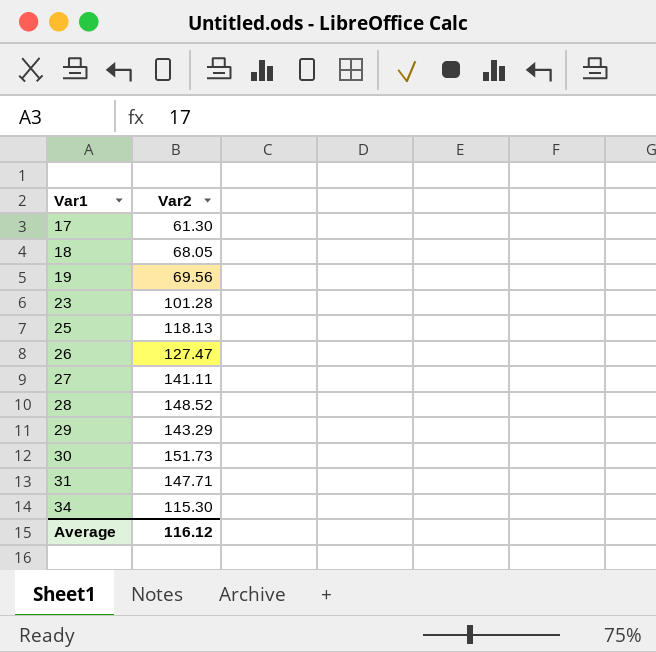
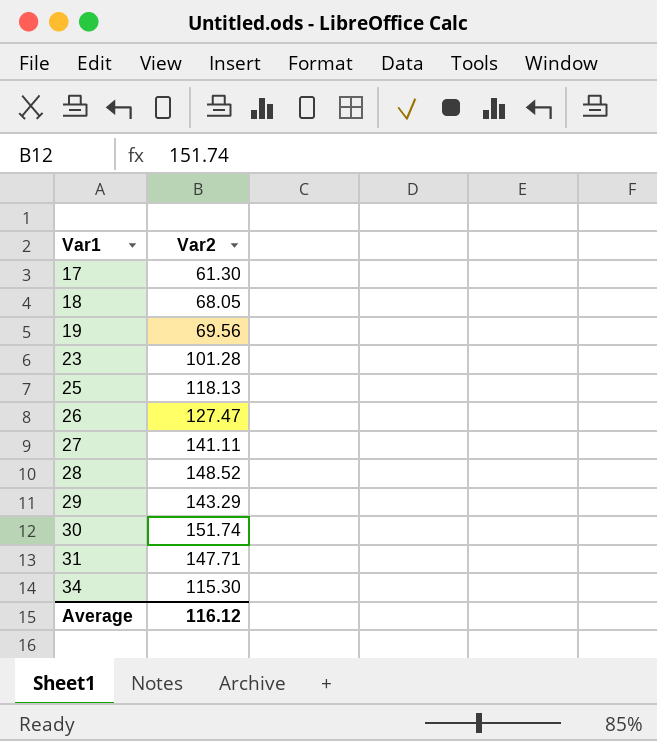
30 | Var2: 151.73 -> 151.74

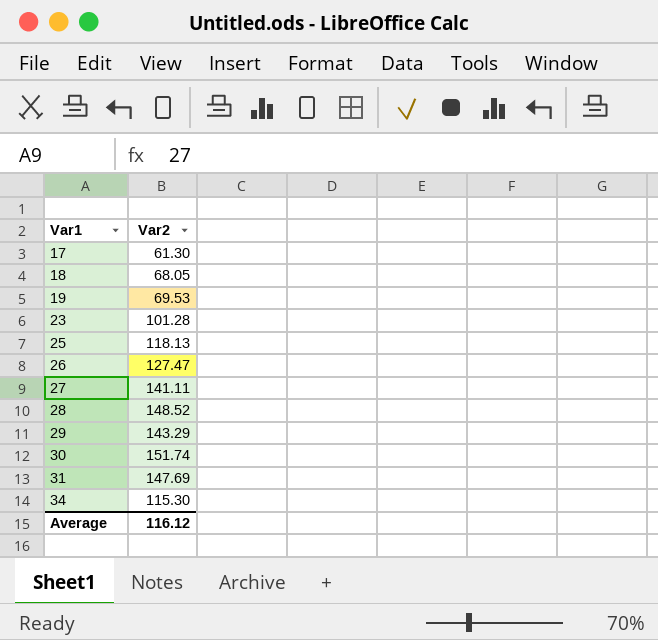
19 | Var2: 69.56 -> 69.53
31 | Var2: 147.71 -> 147.69

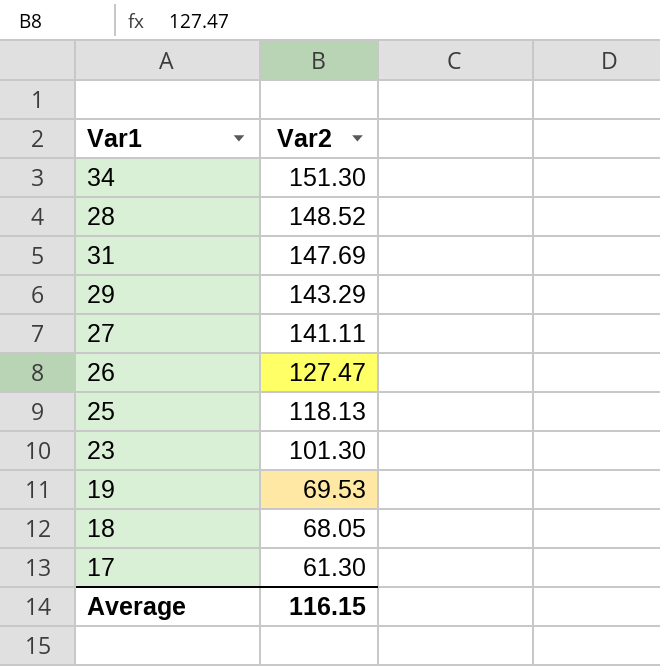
row order: Var1 ascending -> Var2 descending
row 30: 151.74 -> none
34 | Var2: 115.30 -> 151.30
23 | Var2: 101.28 -> 101.30
Average | Var2: 116.12 -> 116.15

